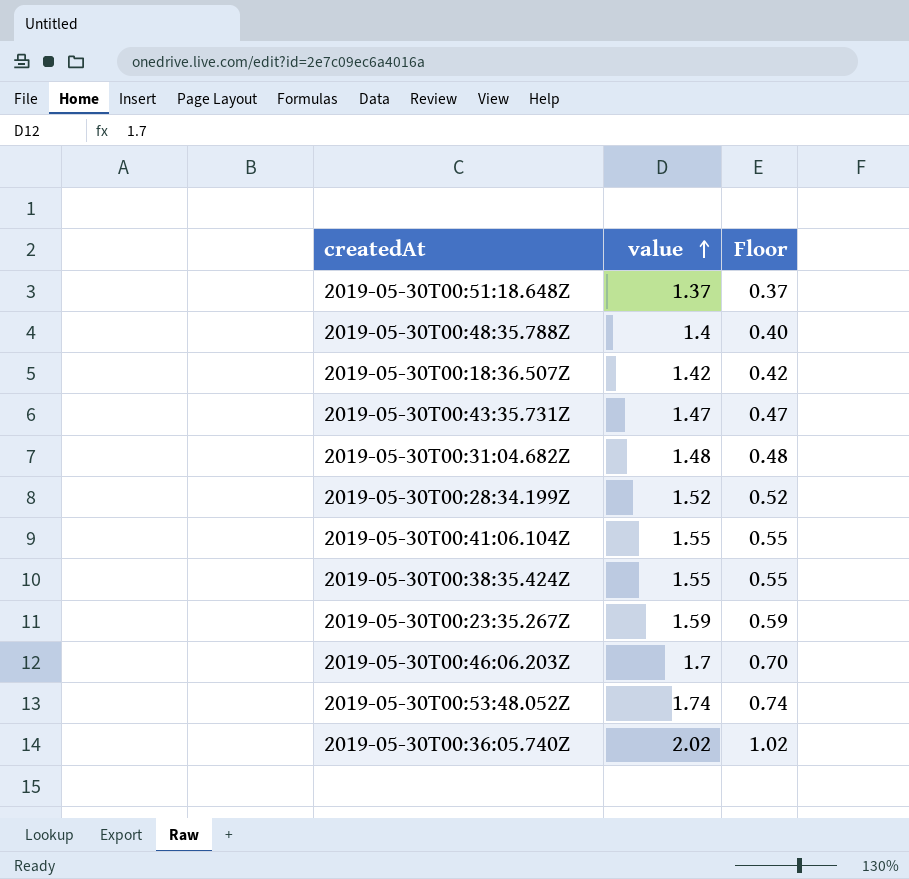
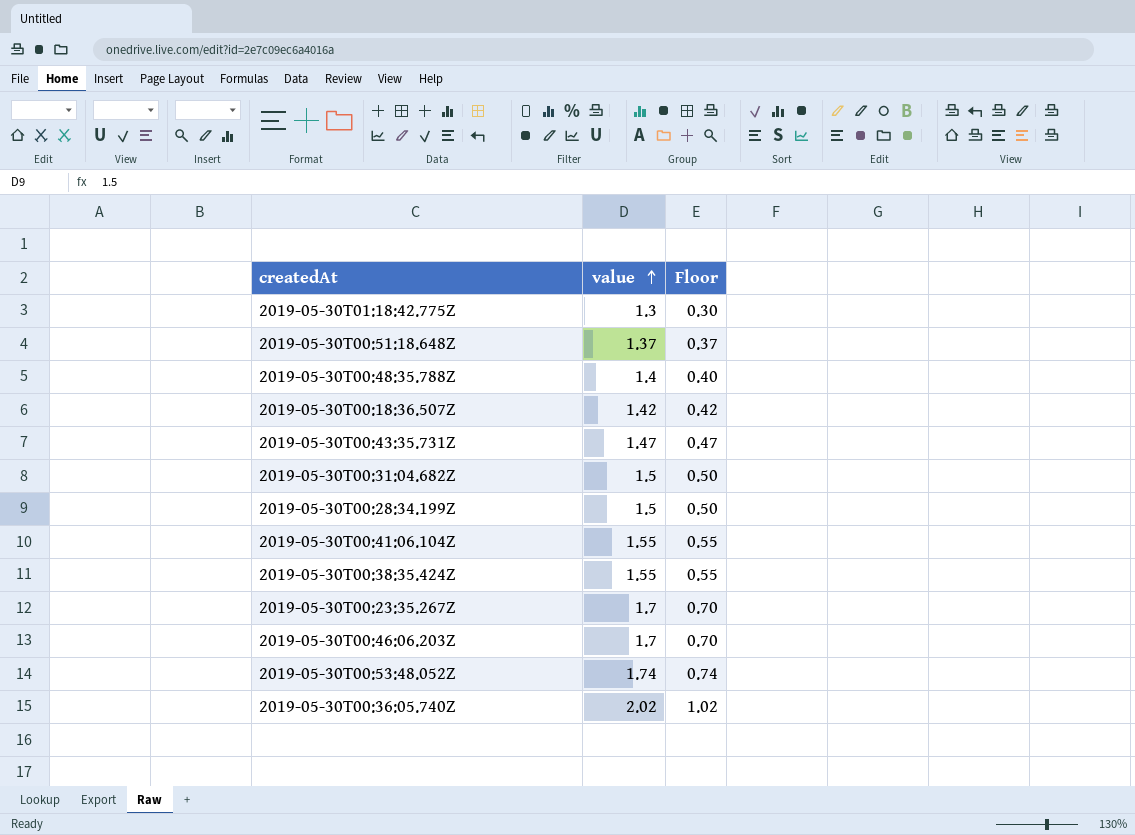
row 2019-05-30T01:18:42.775Z: none -> 1.3 | 0.30
2019-05-30T00:31:04.682Z | value: 1.48 -> 1.5
2019-05-30T00:31:04.682Z | Floor: 0.48 -> 0.50
2019-05-30T00:28:34.199Z | value: 1.52 -> 1.5
2019-05-30T00:28:34.199Z | Floor: 0.52 -> 0.50
2019-05-30T00:23:35.267Z | value: 1.59 -> 1.7
2019-05-30T00:23:35.267Z | Floor: 0.59 -> 0.70

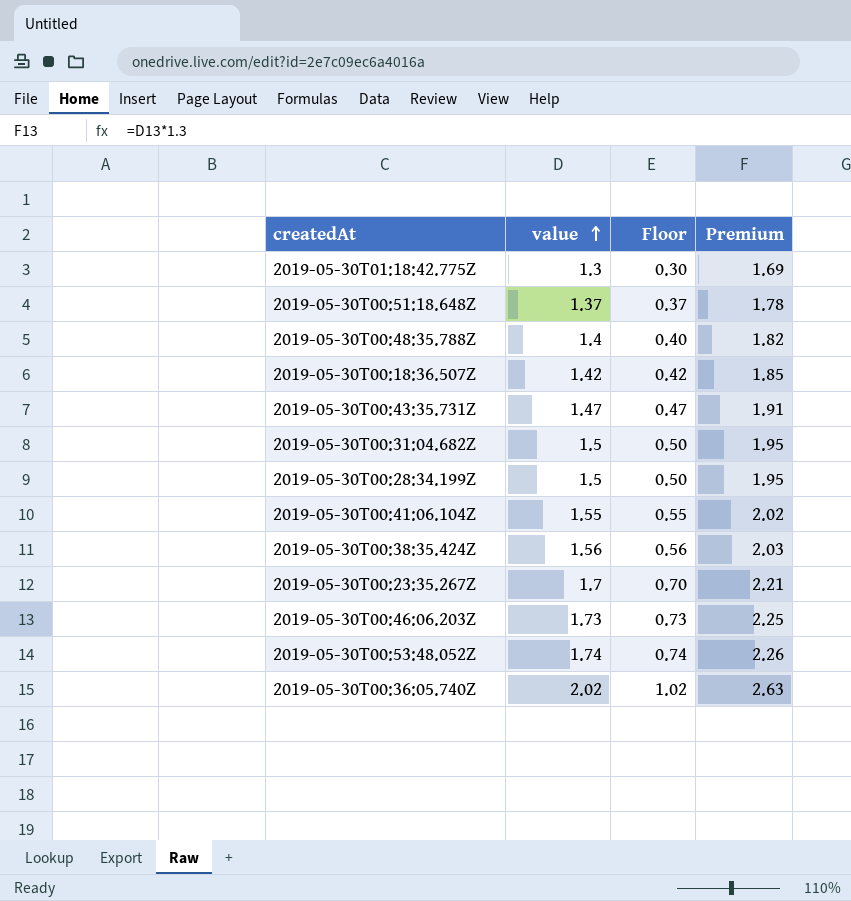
column Premium | formula: none -> [value] * 1.3
2019-05-30T00:38:35.424Z | value: 1.55 -> 1.56
2019-05-30T00:38:35.424Z | Floor: 0.55 -> 0.56
2019-05-30T00:46:06.203Z | value: 1.7 -> 1.73
2019-05-30T00:46:06.203Z | Floor: 0.70 -> 0.73

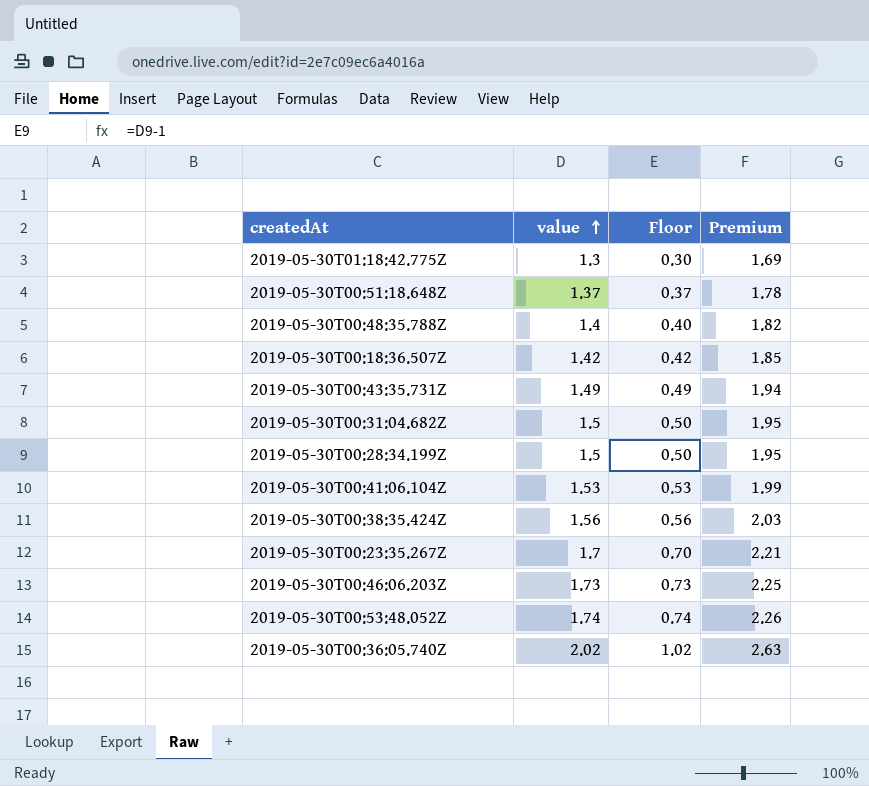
2019-05-30T00:43:35.731Z | value: 1.47 -> 1.49
2019-05-30T00:43:35.731Z | Floor: 0.47 -> 0.49
2019-05-30T00:43:35.731Z | Premium: 1.91 -> 1.94
2019-05-30T00:41:06.104Z | value: 1.55 -> 1.53
2019-05-30T00:41:06.104Z | Floor: 0.55 -> 0.53
2019-05-30T00:41:06.104Z | Premium: 2.02 -> 1.99

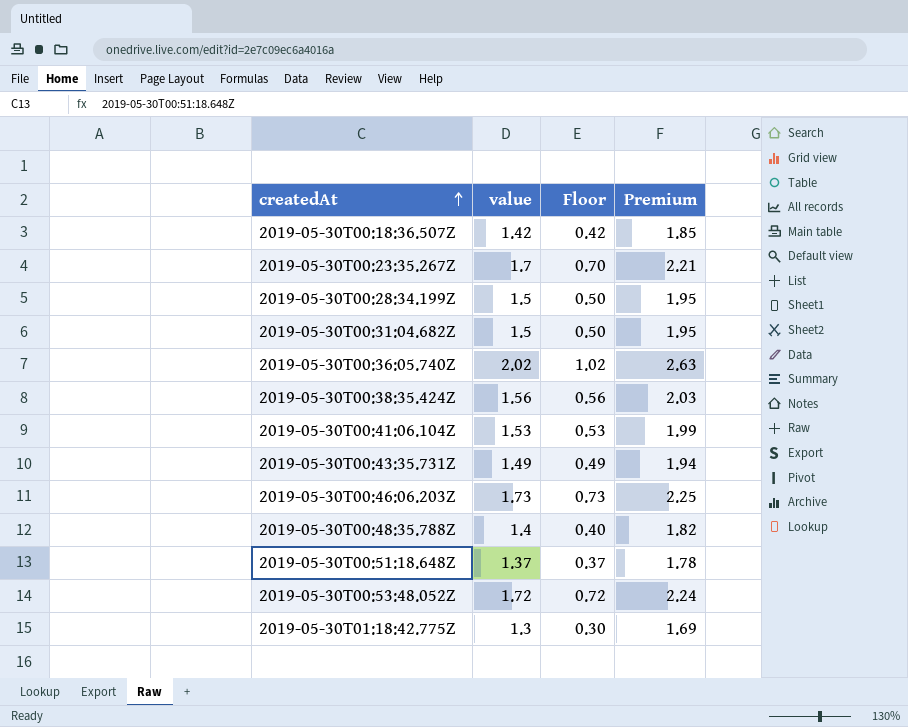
row order: value ascending -> createdAt ascending
2019-05-30T00:53:48.052Z | value: 1.74 -> 1.72
2019-05-30T00:53:48.052Z | Floor: 0.74 -> 0.72
2019-05-30T00:53:48.052Z | Premium: 2.26 -> 2.24

